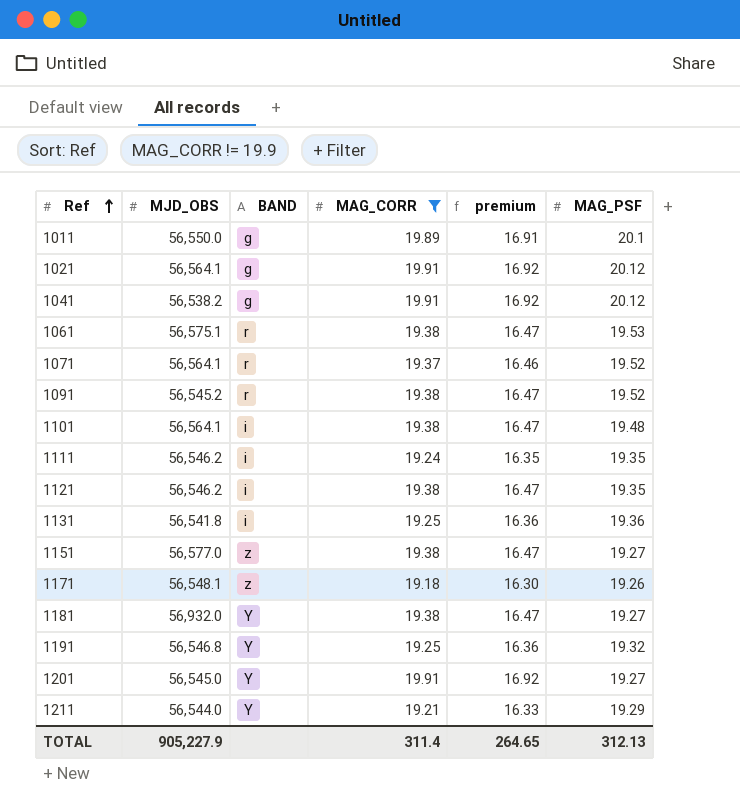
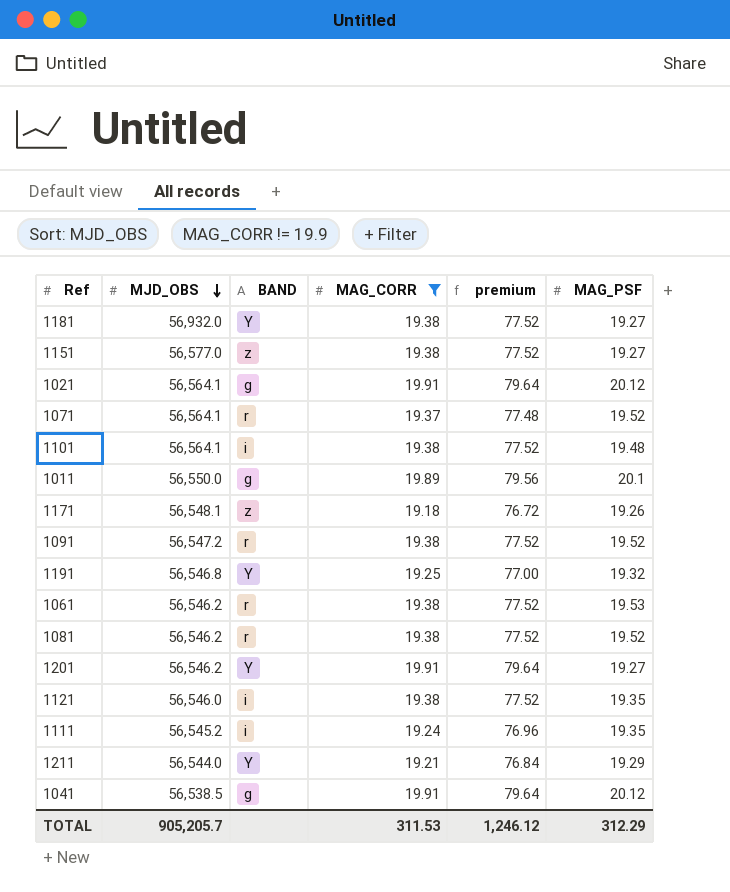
row order: Ref ascending -> MJD_OBS descending
column premium | formula: [MAG_CORR] * 0.85 -> [MAG_CORR] * 4
row 1131: 56,541.8 | i | 19.25 | 16.36 | 19.36 -> none
1091 | MJD_OBS: 56,545.2 -> 56,547.2
1061 | MJD_OBS: 56,575.1 -> 56,546.2
row 1081: none -> 56,546.2 | r | 19.38 | 77.52 | 19.52
1201 | MJD_OBS: 56,545.0 -> 56,546.2
1121 | MJD_OBS: 56,546.2 -> 56,546.0
1111 | MJD_OBS: 56,546.2 -> 56,545.2
1041 | MJD_OBS: 56,538.2 -> 56,538.5
TOTAL | MJD_OBS: 905,227.9 -> 905,205.7
TOTAL | MAG_CORR: 311.4 -> 311.53
TOTAL | premium: 264.65 -> 1,246.12
TOTAL | MAG_PSF: 312.13 -> 312.29

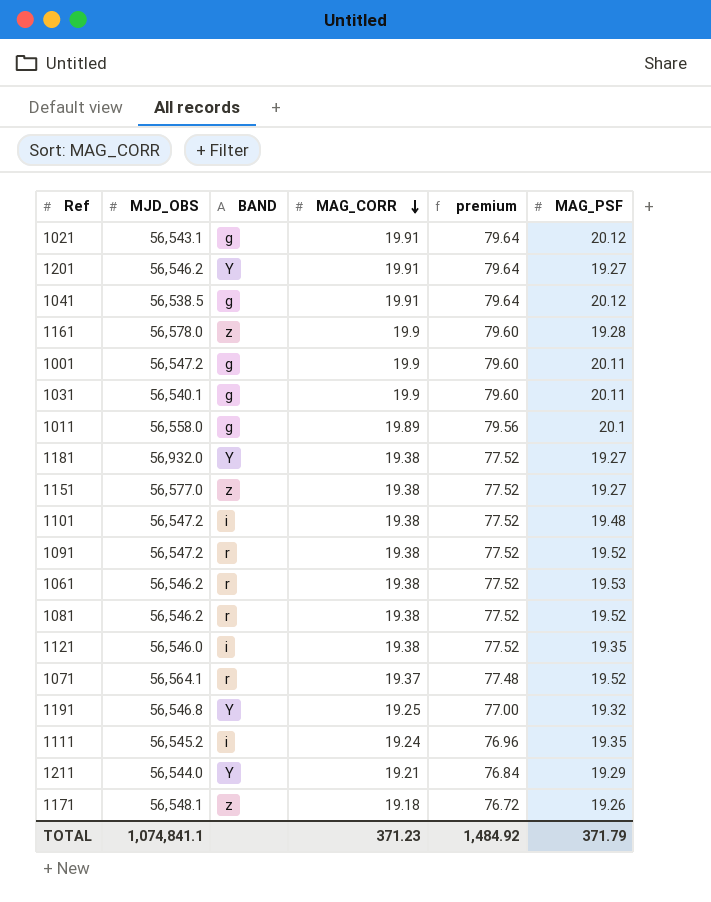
filter: MAG_CORR != 19.9 -> none
row order: MJD_OBS descending -> MAG_CORR descending
1021 | MJD_OBS: 56,564.1 -> 56,543.1
1011 | MJD_OBS: 56,550.0 -> 56,558.0
1101 | MJD_OBS: 56,564.1 -> 56,547.2
TOTAL | MJD_OBS: 905,205.7 -> 1,074,841.1
TOTAL | MAG_CORR: 311.53 -> 371.23
TOTAL | premium: 1,246.12 -> 1,484.92
TOTAL | MAG_PSF: 312.29 -> 371.79

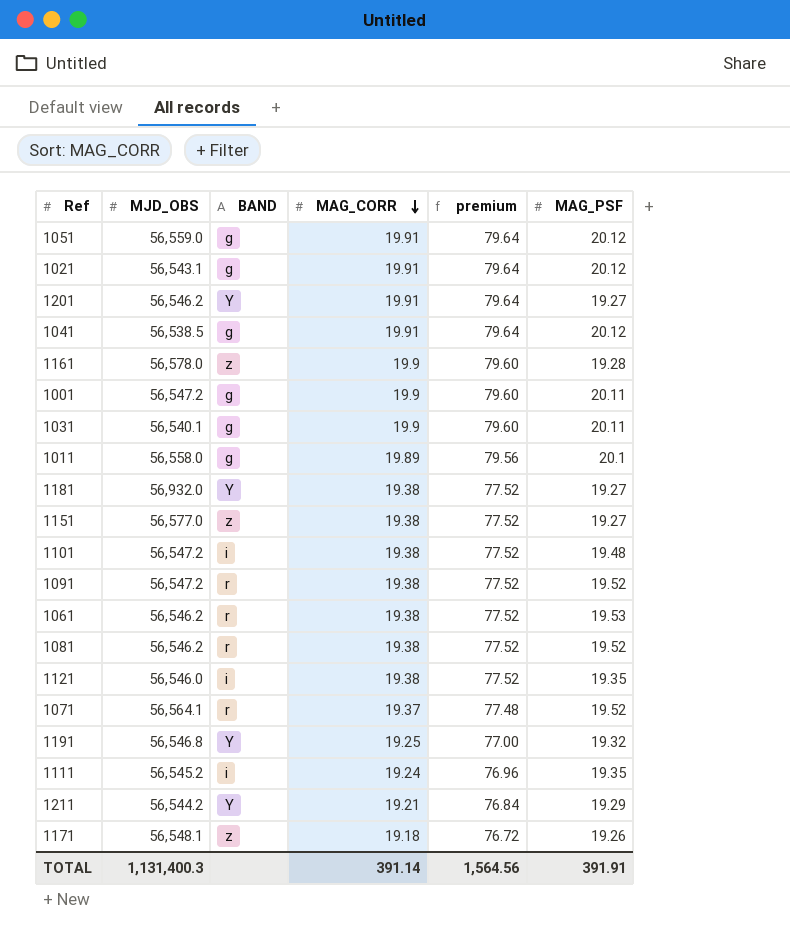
row 1051: none -> 56,559.0 | g | 19.91 | 79.64 | 20.12
1211 | MJD_OBS: 56,544.0 -> 56,544.2
TOTAL | MJD_OBS: 1,074,841.1 -> 1,131,400.3
TOTAL | MAG_CORR: 371.23 -> 391.14
TOTAL | premium: 1,484.92 -> 1,564.56
TOTAL | MAG_PSF: 371.79 -> 391.91

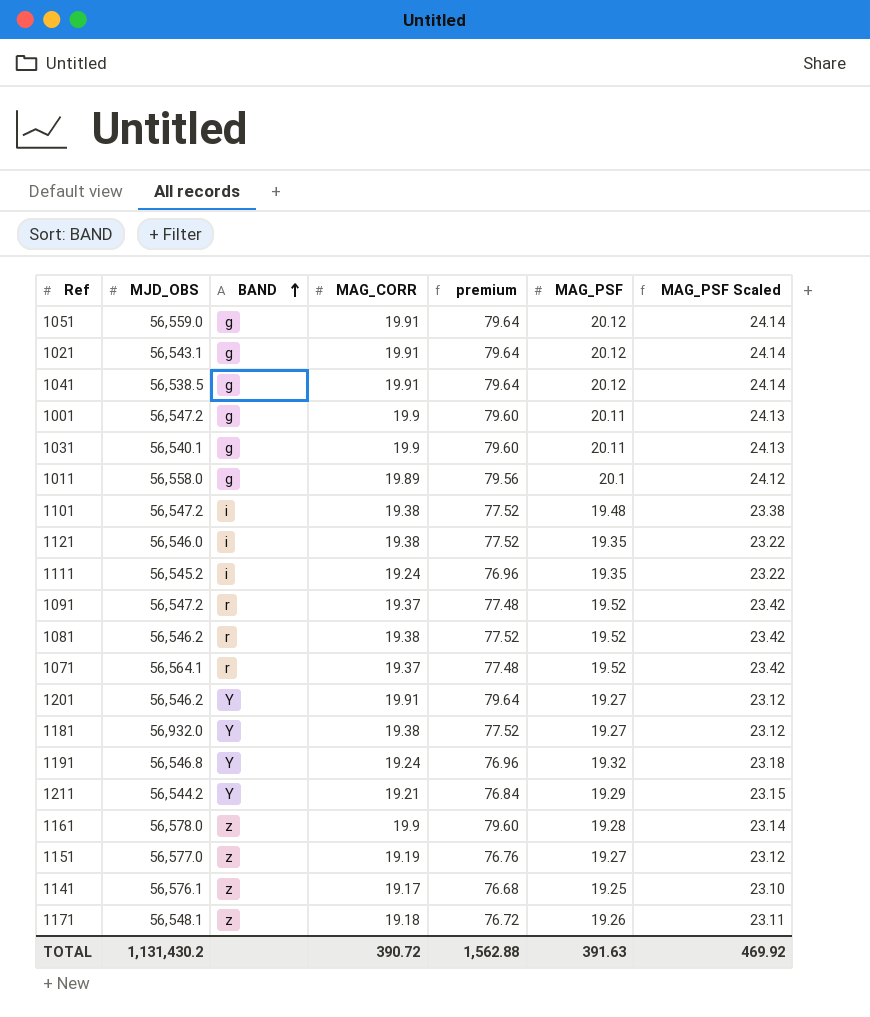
row order: MAG_CORR descending -> BAND ascending
column MAG_PSF Scaled | formula: none -> [MAG_PSF] * 1.2
row 1061: 56,546.2 | r | 19.38 | 77.52 | 19.53 -> none
1091 | MAG_CORR: 19.38 -> 19.37
1091 | premium: 77.52 -> 77.48
1191 | MAG_CORR: 19.25 -> 19.24
1191 | premium: 77.00 -> 76.96
1151 | MAG_CORR: 19.38 -> 19.19
1151 | premium: 77.52 -> 76.76
row 1141: none -> 56,576.1 | z | 19.17 | 76.68 | 19.25 | 23.10
TOTAL | MJD_OBS: 1,131,400.3 -> 1,131,430.2
TOTAL | MAG_CORR: 391.14 -> 390.72
TOTAL | premium: 1,564.56 -> 1,562.88
TOTAL | MAG_PSF: 391.91 -> 391.63

